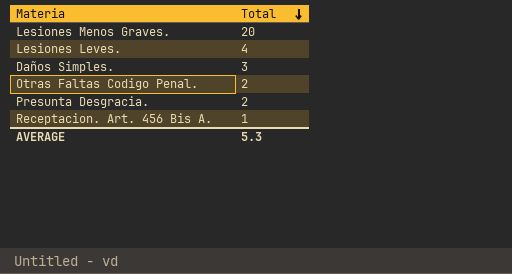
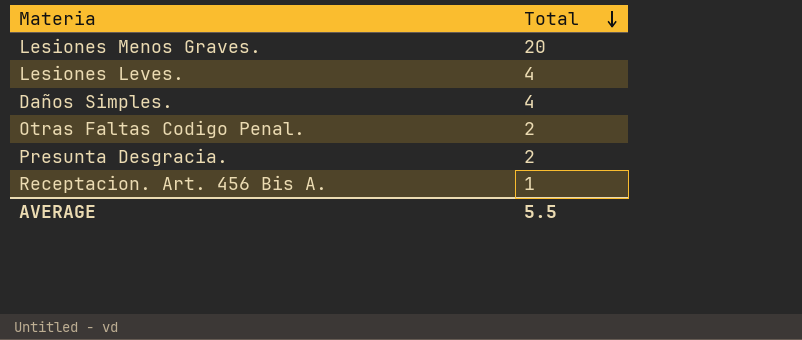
Daños Simples. | Total: 3 -> 4
AVERAGE | Total: 5.3 -> 5.5

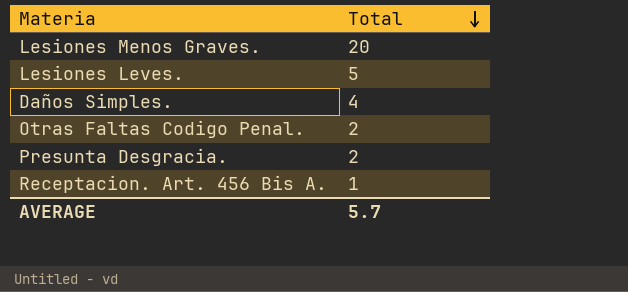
Lesiones Leves. | Total: 4 -> 5
AVERAGE | Total: 5.5 -> 5.7

